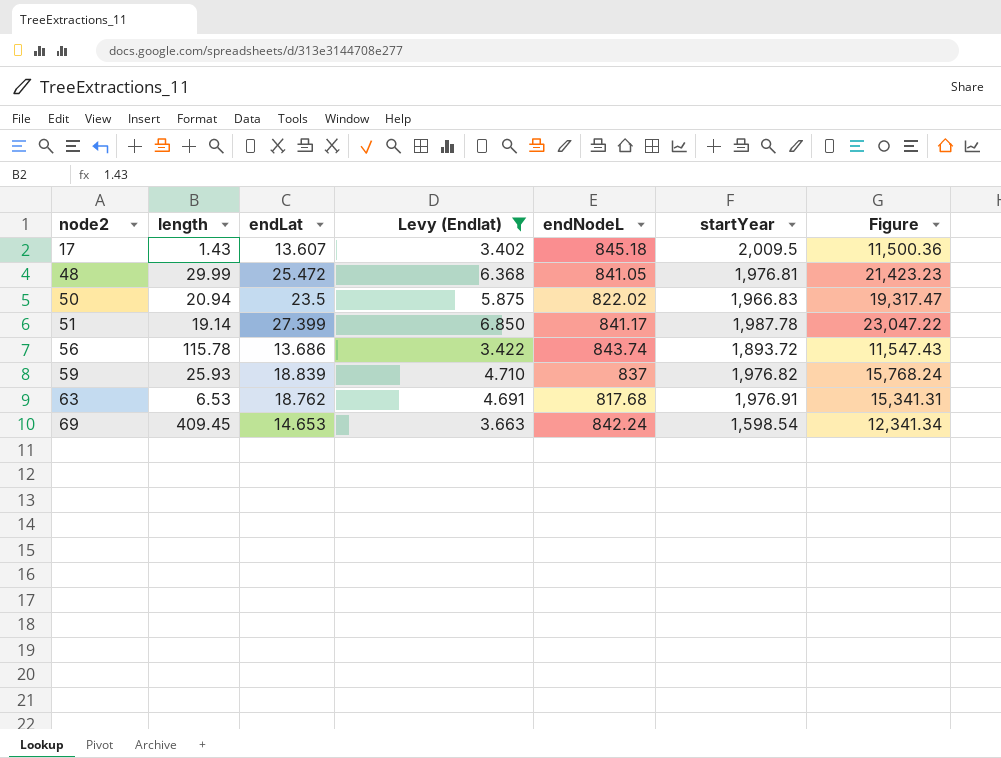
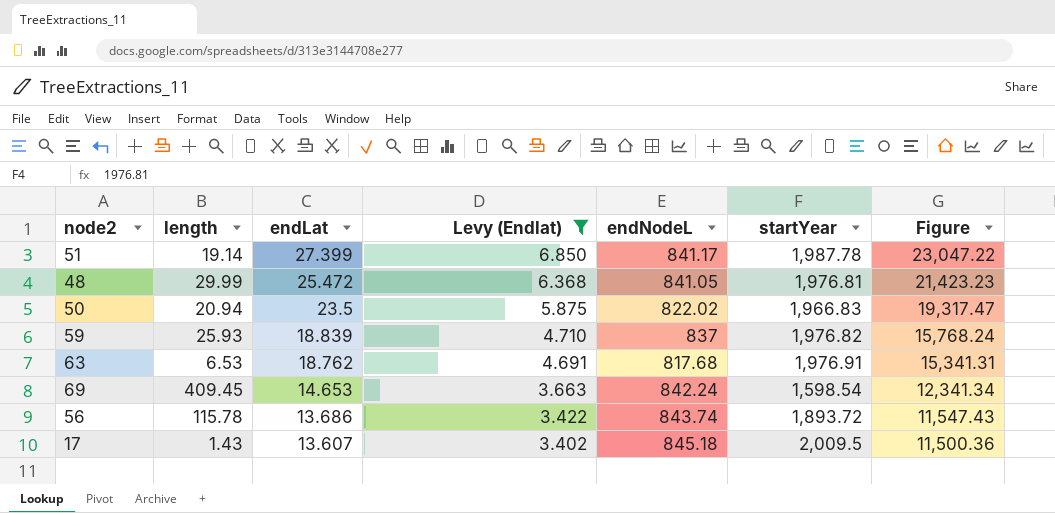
row order: node2 ascending -> endLat descending

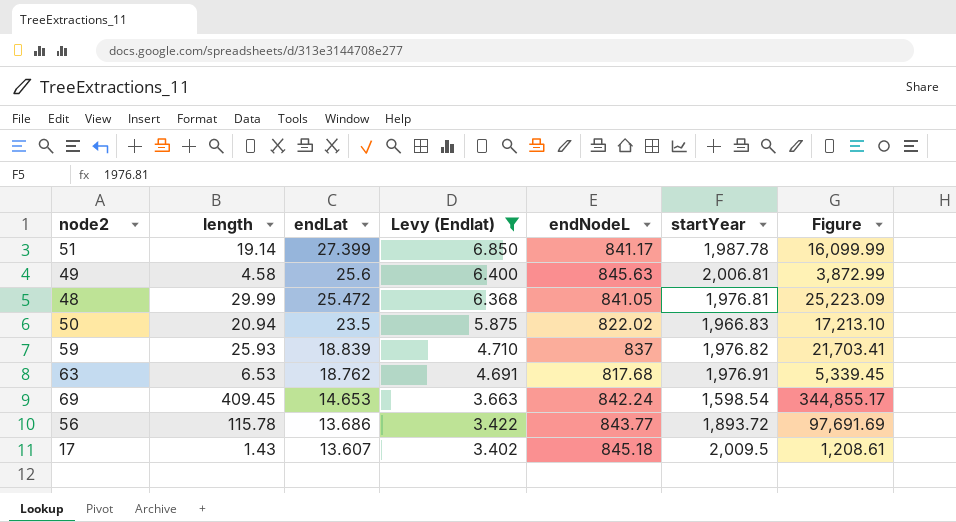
column Figure | formula: [endLat] * [endNodeL] -> [length] * [endNodeL]
row 49: none -> 4.58 | 25.6 | 6.400 | 845.63 | 2,006.81 | 3,872.99
56 | endNodeL: 843.74 -> 843.77

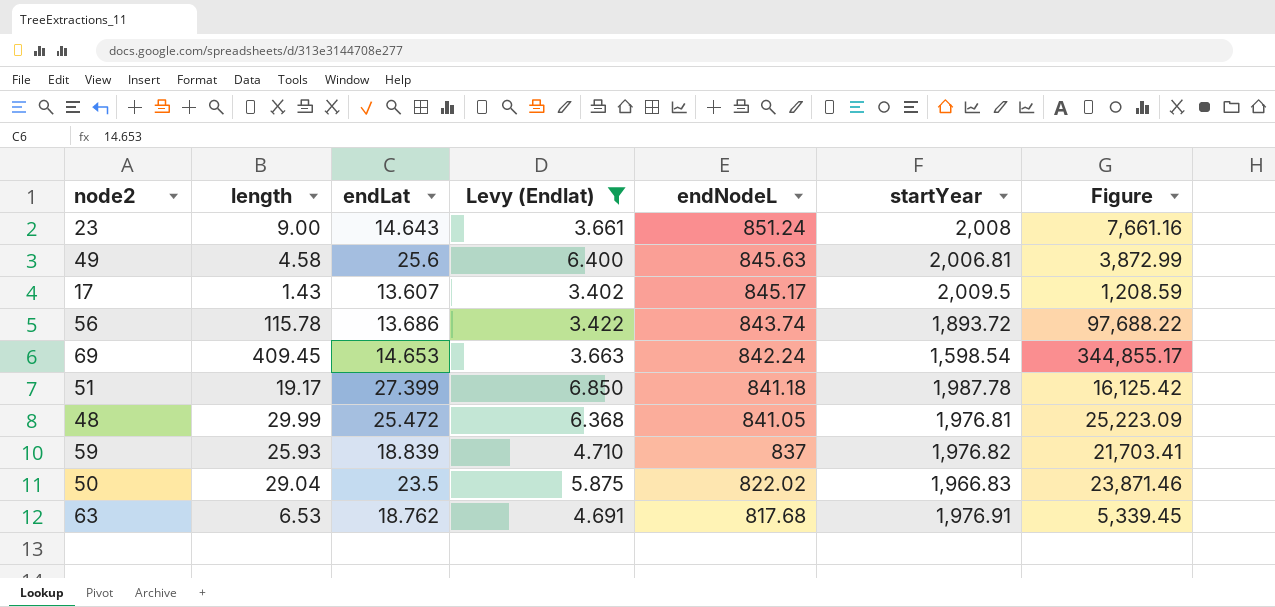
row order: endLat descending -> endNodeL descending
row 23: none -> 9.00 | 14.643 | 3.661 | 851.24 | 2,008 | 7,661.16
17 | endNodeL: 845.18 -> 845.17
17 | Figure: 1,208.61 -> 1,208.59
56 | endNodeL: 843.77 -> 843.74
56 | Figure: 97,691.69 -> 97,688.22
51 | length: 19.14 -> 19.17
51 | endNodeL: 841.17 -> 841.18
51 | Figure: 16,099.99 -> 16,125.42
50 | length: 20.94 -> 29.04
50 | Figure: 17,213.10 -> 23,871.46

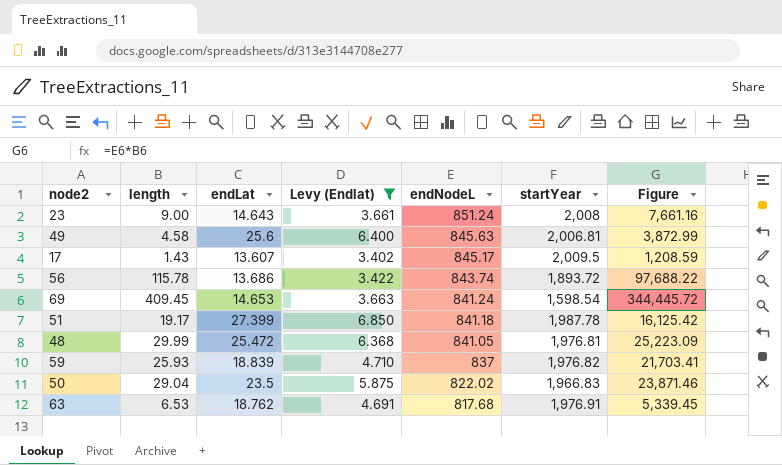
69 | endNodeL: 842.24 -> 841.24
69 | Figure: 344,855.17 -> 344,445.72

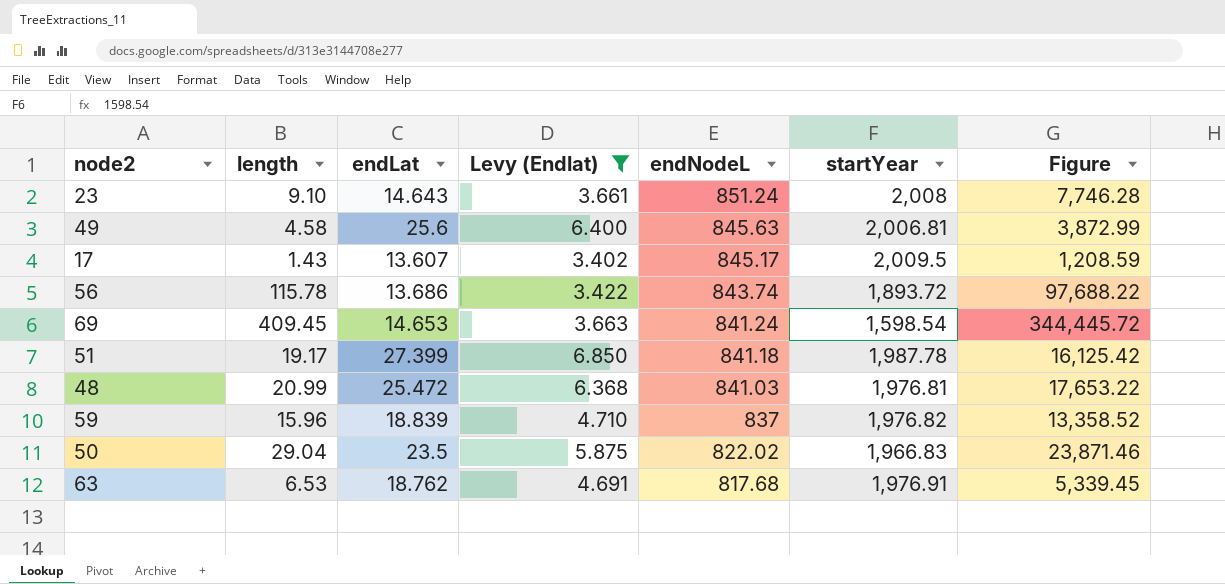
23 | length: 9.00 -> 9.10
23 | Figure: 7,661.16 -> 7,746.28
48 | length: 29.99 -> 20.99
48 | endNodeL: 841.05 -> 841.03
48 | Figure: 25,223.09 -> 17,653.22
59 | length: 25.93 -> 15.96
59 | Figure: 21,703.41 -> 13,358.52

